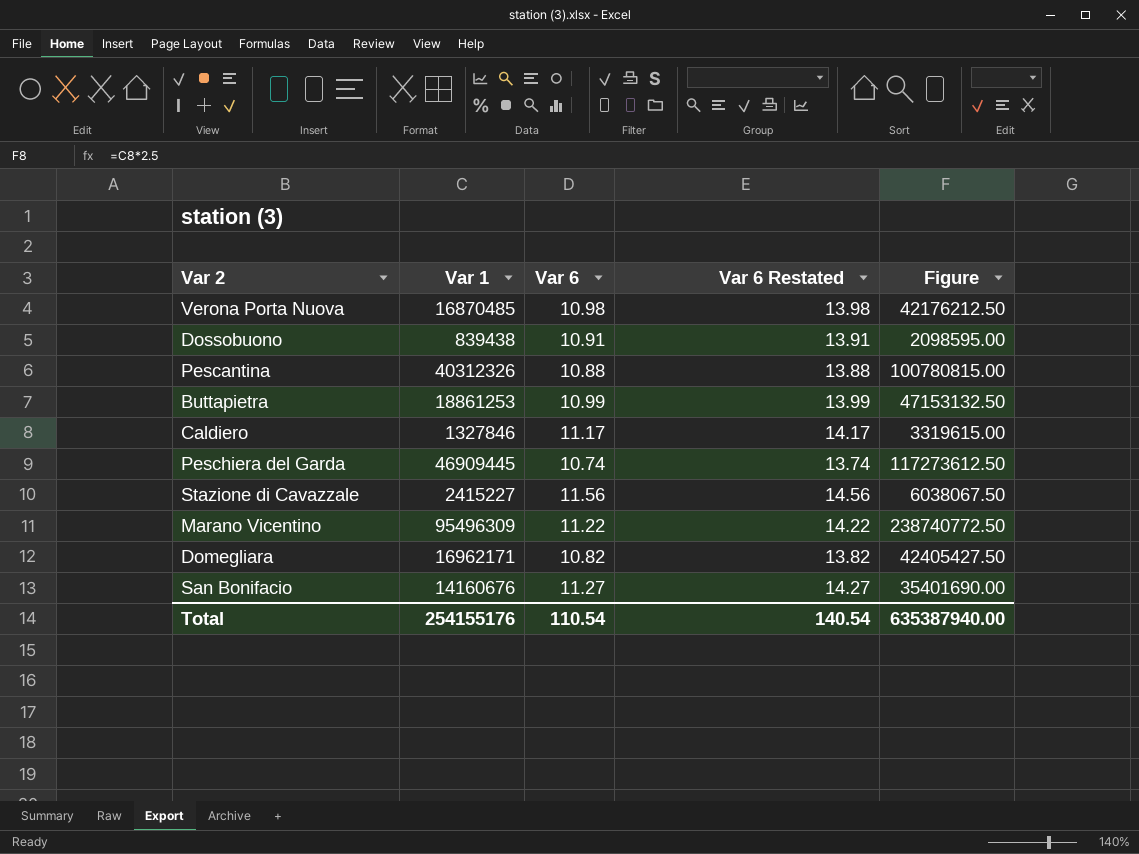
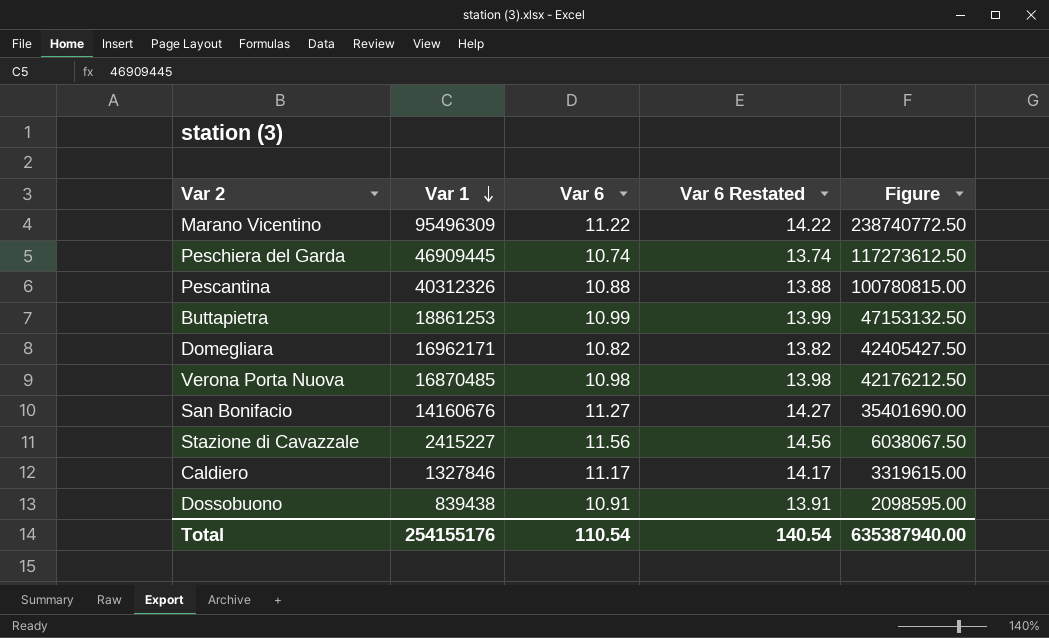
row order: none -> Var 1 descending

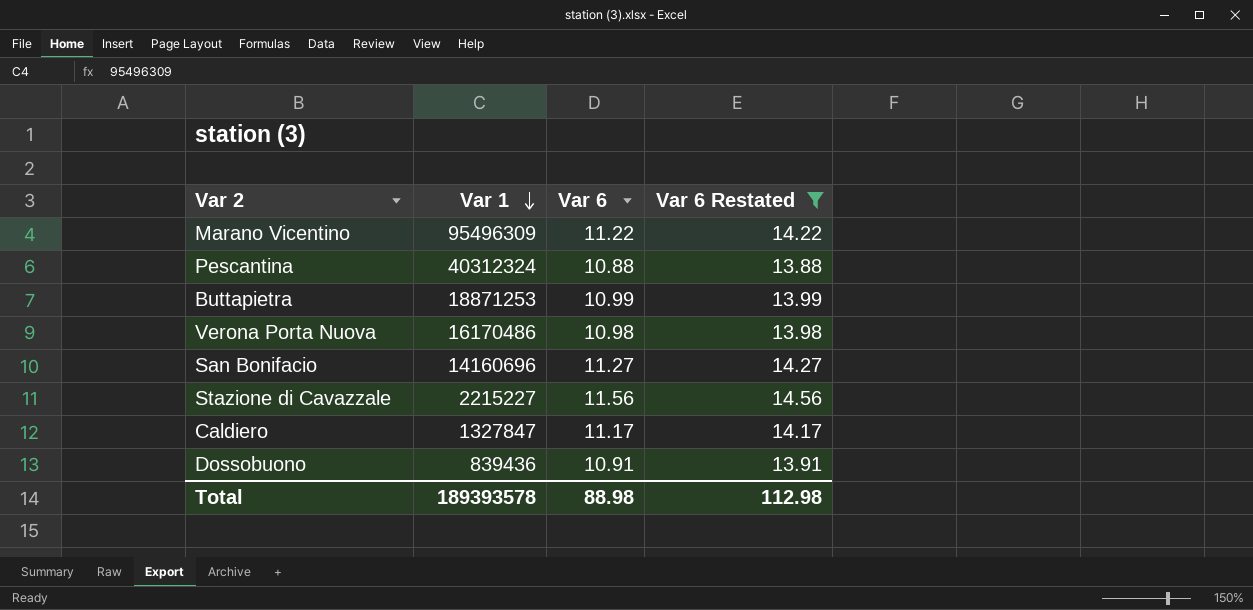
filter: none -> Var 6 Restated >= 13.88
column Figure | formula: [Var 1] * 2.5 -> none
Pescantina | Var 1: 40312326 -> 40312324
Buttapietra | Var 1: 18861253 -> 18871253
Verona Porta Nuova | Var 1: 16870485 -> 16170486
San Bonifacio | Var 1: 14160676 -> 14160696
Stazione di Cavazzale | Var 1: 2415227 -> 2215227
Caldiero | Var 1: 1327846 -> 1327847
Dossobuono | Var 1: 839438 -> 839436
Total | Var 1: 254155176 -> 189393578
Total | Var 6: 110.54 -> 88.98
Total | Var 6 Restated: 140.54 -> 112.98

